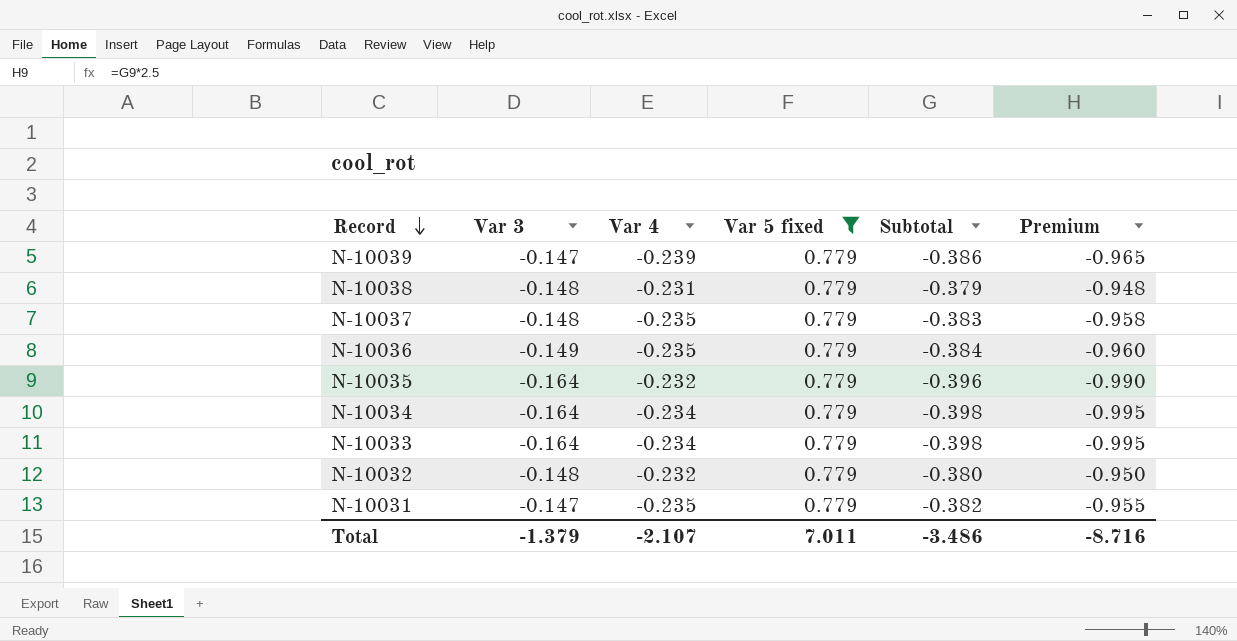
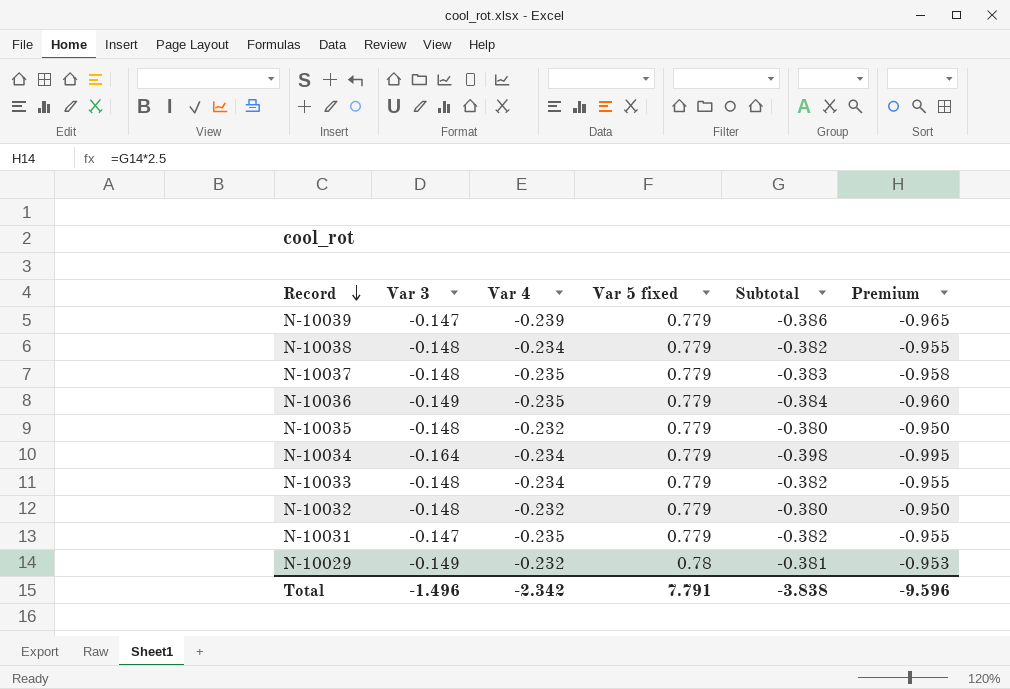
filter: Var 5 fixed = 0.779 -> none
N-10038 | Var 4: -0.231 -> -0.234
N-10038 | Subtotal: -0.379 -> -0.382
N-10038 | Premium: -0.948 -> -0.955
N-10035 | Var 3: -0.164 -> -0.148
N-10035 | Subtotal: -0.396 -> -0.380
N-10035 | Premium: -0.990 -> -0.950
N-10033 | Var 3: -0.164 -> -0.148
N-10033 | Subtotal: -0.398 -> -0.382
N-10033 | Premium: -0.995 -> -0.955
Total | Var 3: -1.379 -> -1.496
Total | Var 4: -2.107 -> -2.342
Total | Var 5 fixed: 7.011 -> 7.791
Total | Subtotal: -3.486 -> -3.838
Total | Premium: -8.716 -> -9.596

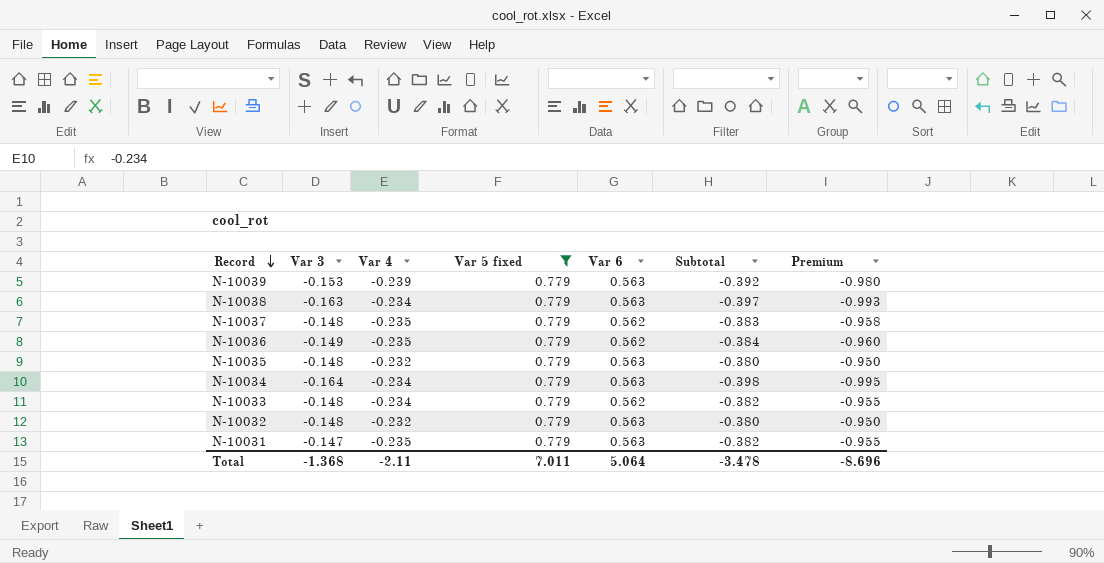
filter: none -> Var 5 fixed = 0.779
column Var 6 | position: none -> 5
N-10039 | Var 3: -0.147 -> -0.153
N-10039 | Subtotal: -0.386 -> -0.392
N-10039 | Premium: -0.965 -> -0.980
N-10038 | Var 3: -0.148 -> -0.163
N-10038 | Subtotal: -0.382 -> -0.397
N-10038 | Premium: -0.955 -> -0.993
Total | Var 3: -1.496 -> -1.368
Total | Var 4: -2.342 -> -2.11
Total | Var 5 fixed: 7.791 -> 7.011
Total | Subtotal: -3.838 -> -3.478
Total | Premium: -9.596 -> -8.696

